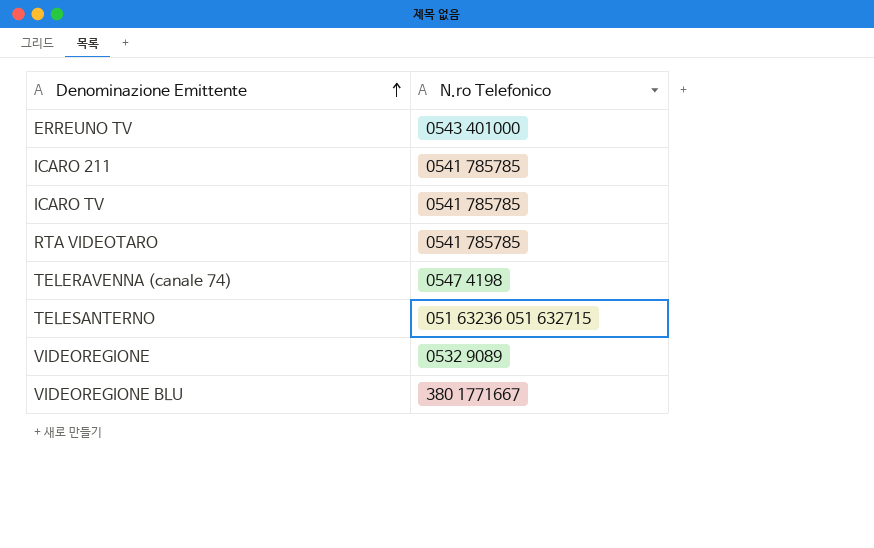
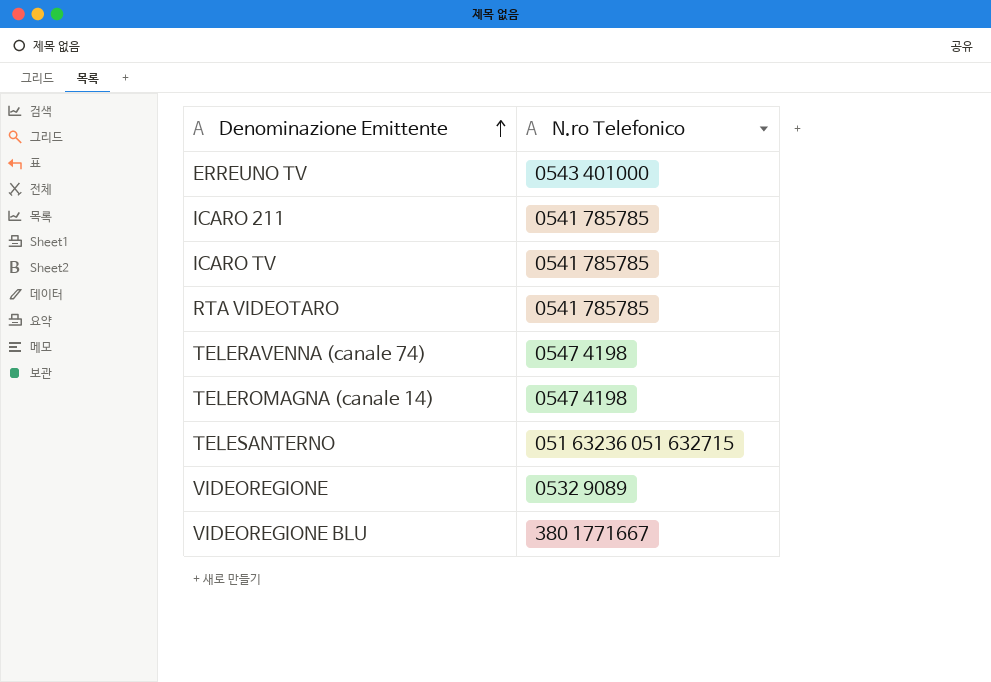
row TELEROMAGNA (canale 14): none -> 0547 4198

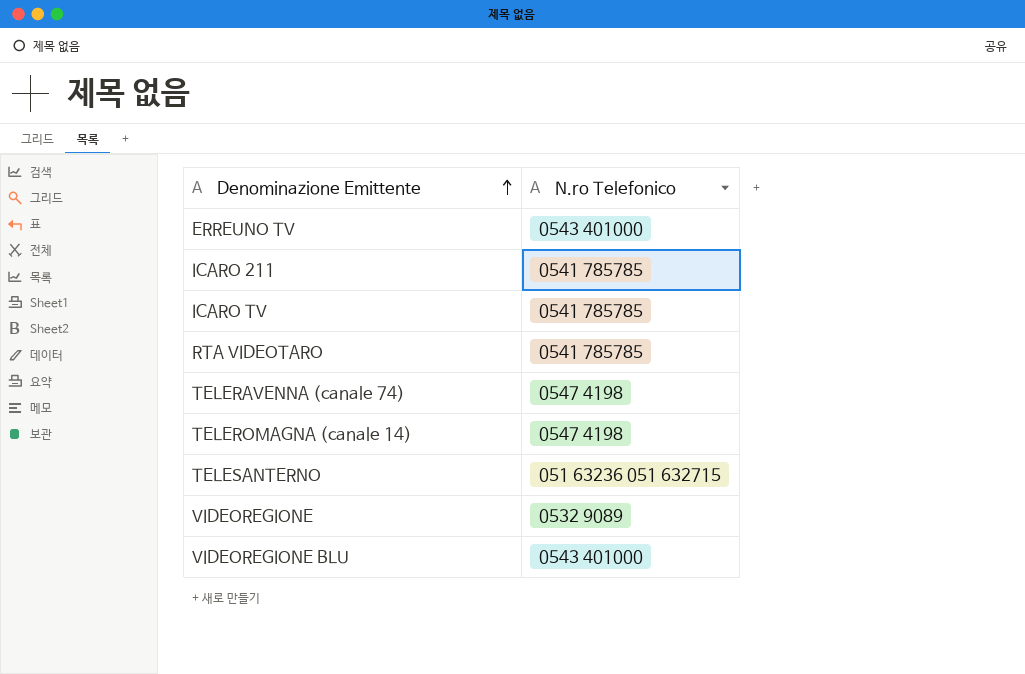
VIDEOREGIONE BLU | N.ro Telefonico: 380 1771667 -> 0543 401000

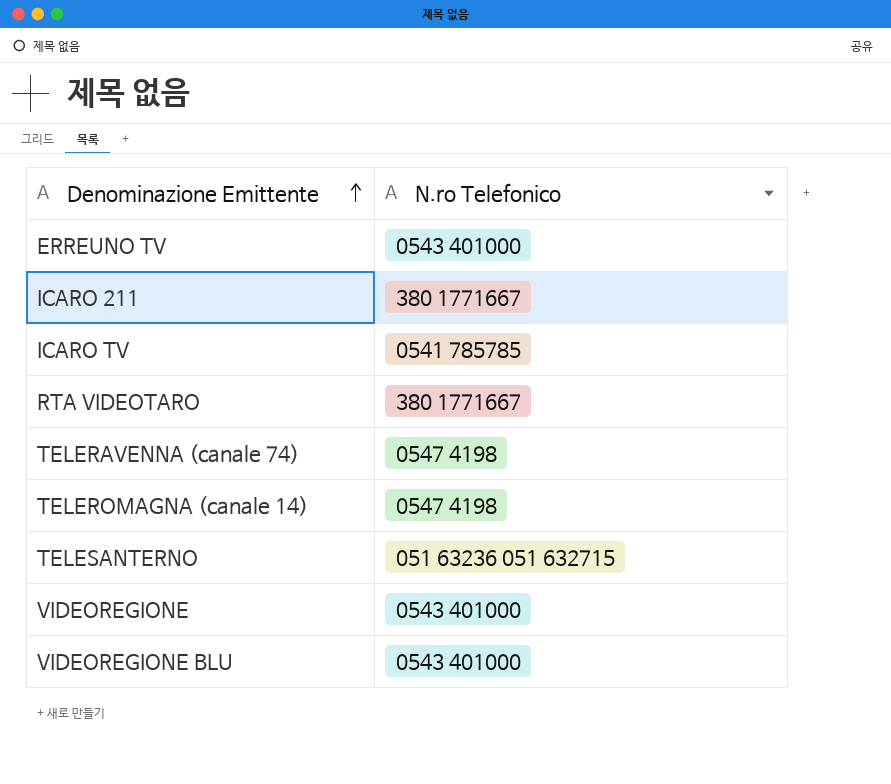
ICARO 211 | N.ro Telefonico: 0541 785785 -> 380 1771667
RTA VIDEOTARO | N.ro Telefonico: 0541 785785 -> 380 1771667
VIDEOREGIONE | N.ro Telefonico: 0532 9089 -> 0543 401000

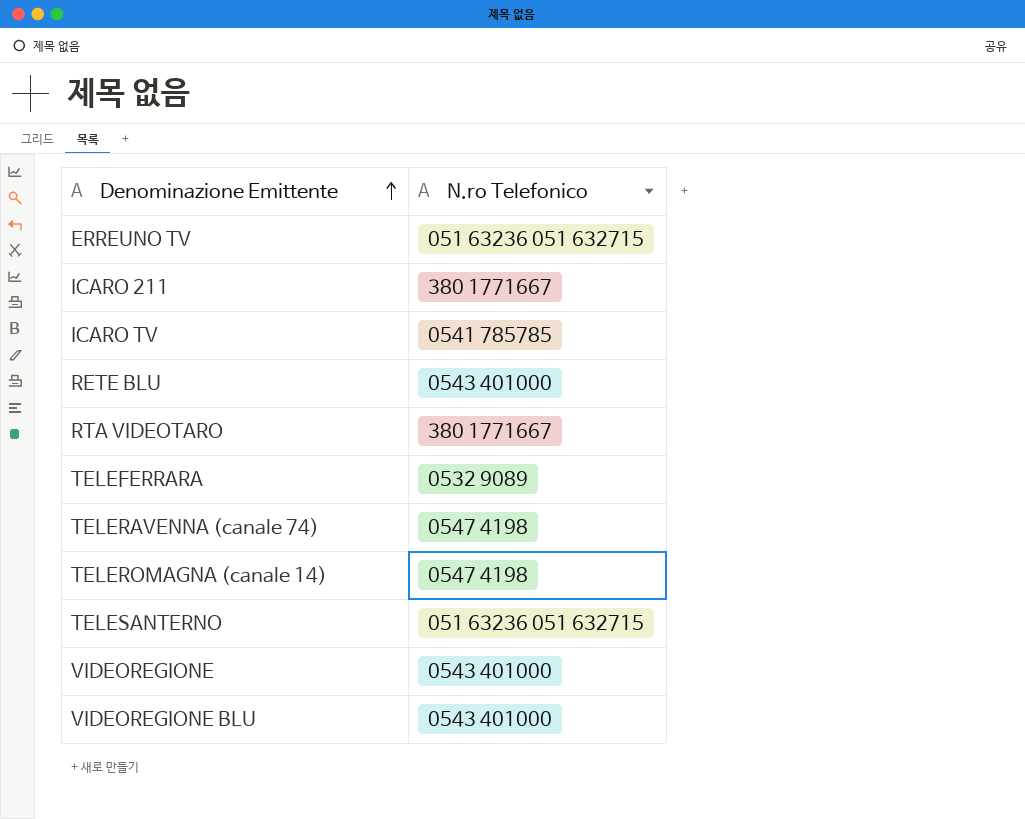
ERREUNO TV | N.ro Telefonico: 0543 401000 -> 051 63236 051 632715
row RETE BLU: none -> 0543 401000
row TELEFERRARA: none -> 0532 9089

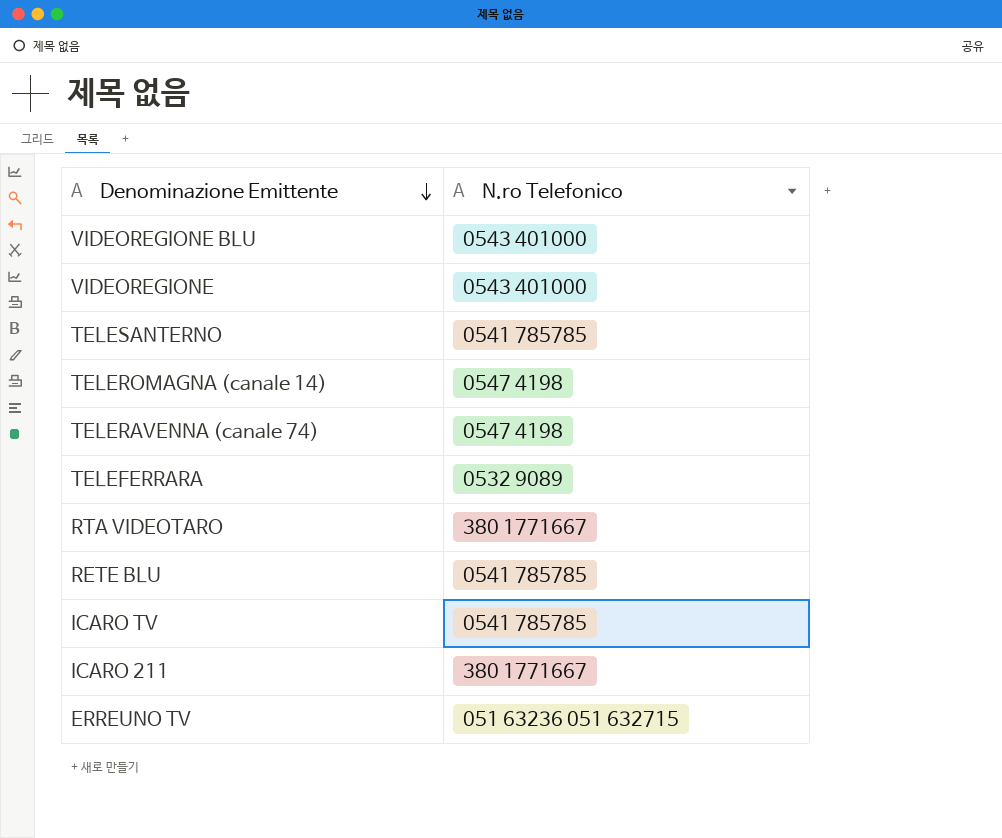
row order: Denominazione Emittente ascending -> Denominazione Emittente descending
TELESANTERNO | N.ro Telefonico: 051 63236 051 632715 -> 0541 785785
RETE BLU | N.ro Telefonico: 0543 401000 -> 0541 785785

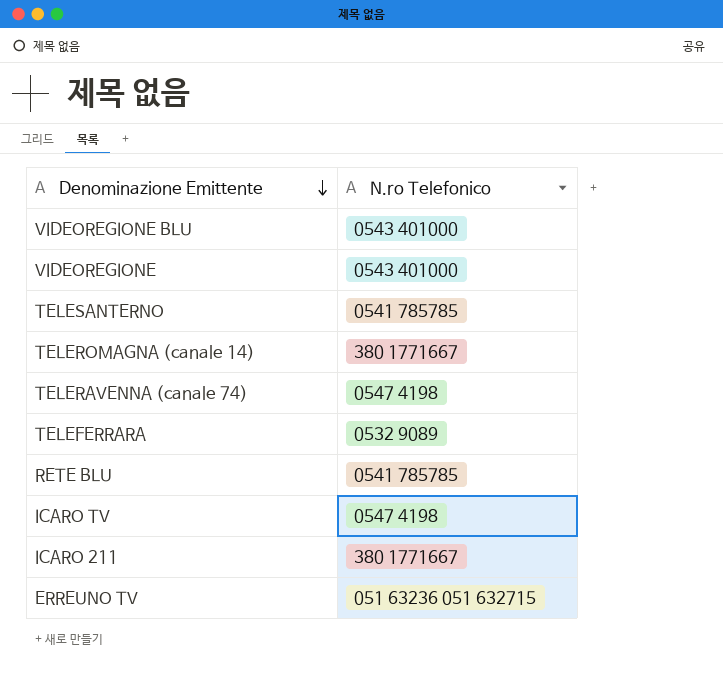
row RTA VIDEOTARO: 380 1771667 -> none
TELEROMAGNA (canale 14) | N.ro Telefonico: 0547 4198 -> 380 1771667
ICARO TV | N.ro Telefonico: 0541 785785 -> 0547 4198

